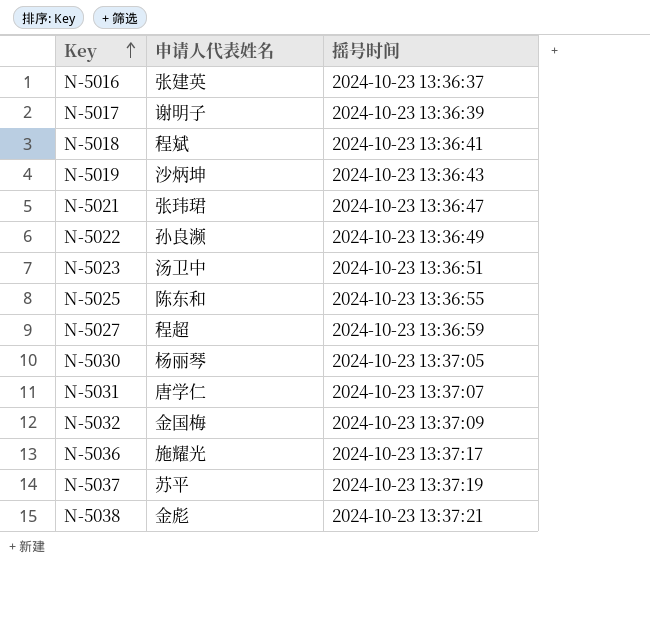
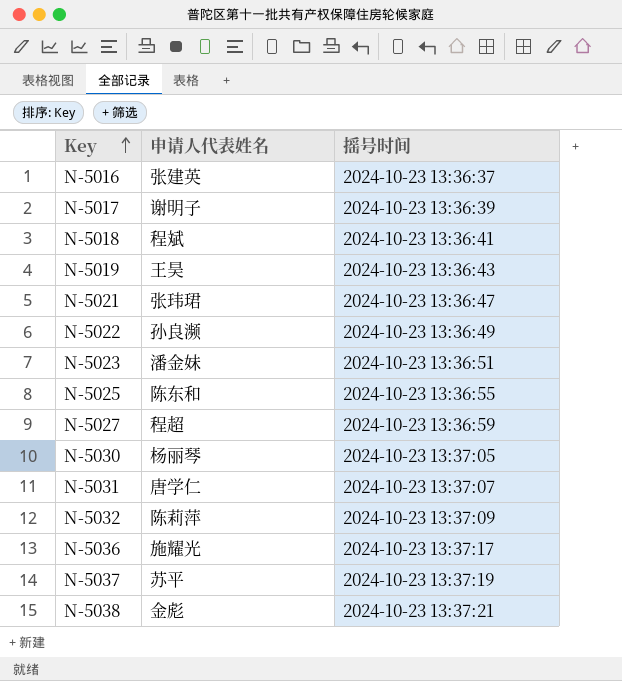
N-5019 | 申请人代表姓名: 沙炳坤 -> 王昊
N-5023 | 申请人代表姓名: 汤卫中 -> 潘金妹
N-5032 | 申请人代表姓名: 金国梅 -> 陈莉萍

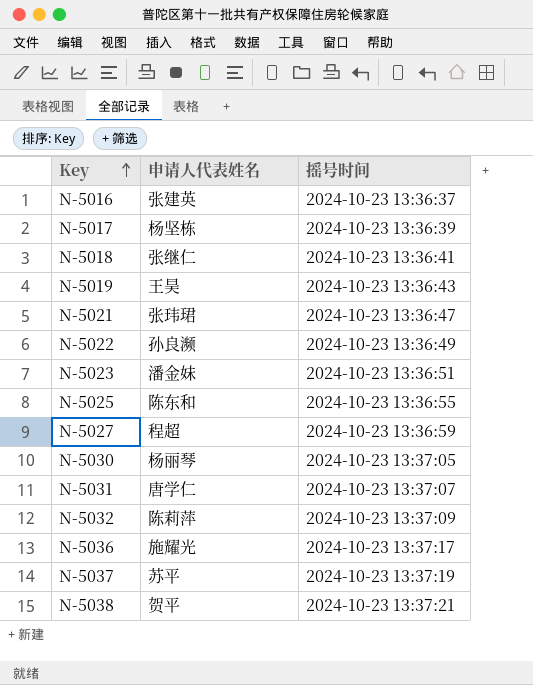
N-5017 | 申请人代表姓名: 谢明子 -> 杨坚栋
N-5018 | 申请人代表姓名: 程斌 -> 张继仁
N-5038 | 申请人代表姓名: 金彪 -> 贺平

